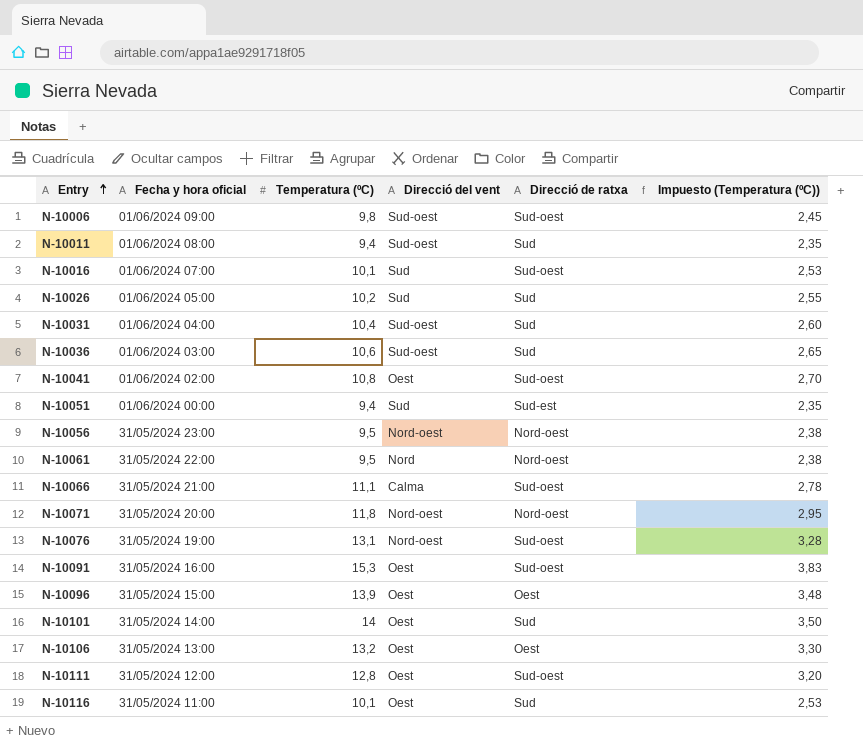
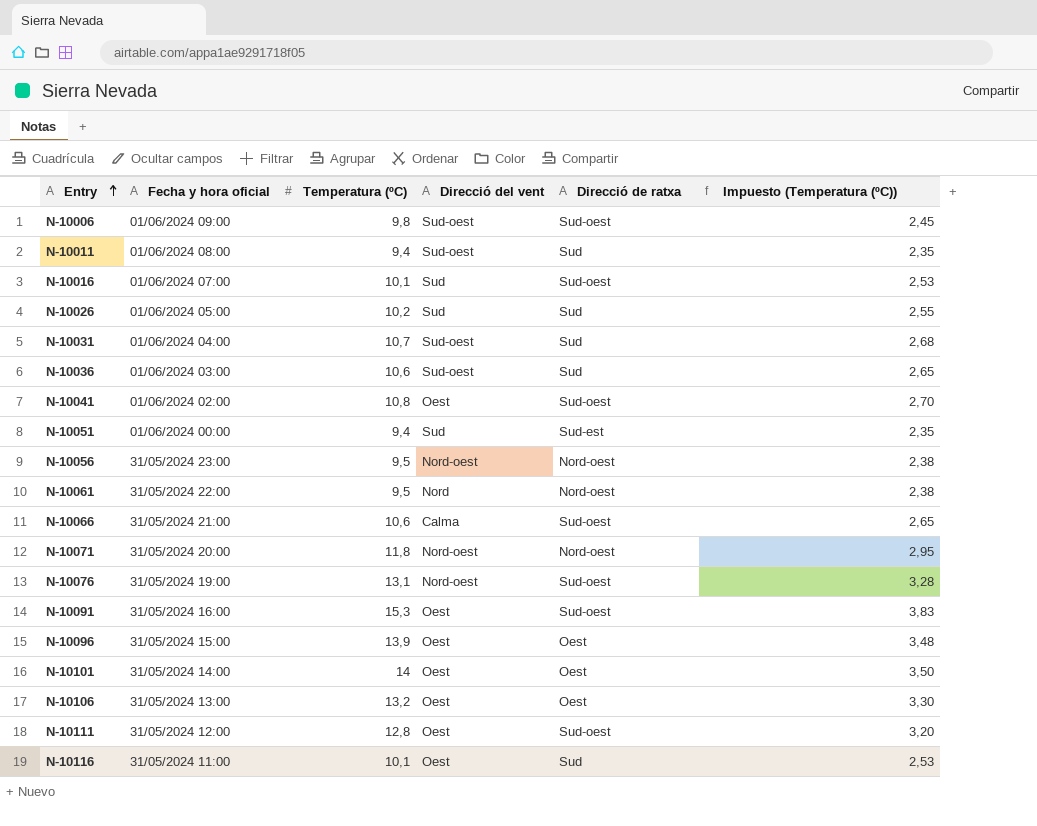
N-10031 | Temperatura (ºC): 10,4 -> 10,7
N-10031 | Impuesto (Temperatura (ºC)): 2,60 -> 2,68
N-10066 | Temperatura (ºC): 11,1 -> 10,6
N-10066 | Impuesto (Temperatura (ºC)): 2,78 -> 2,65
N-10101 | Direcció de ratxa: Sud -> Oest

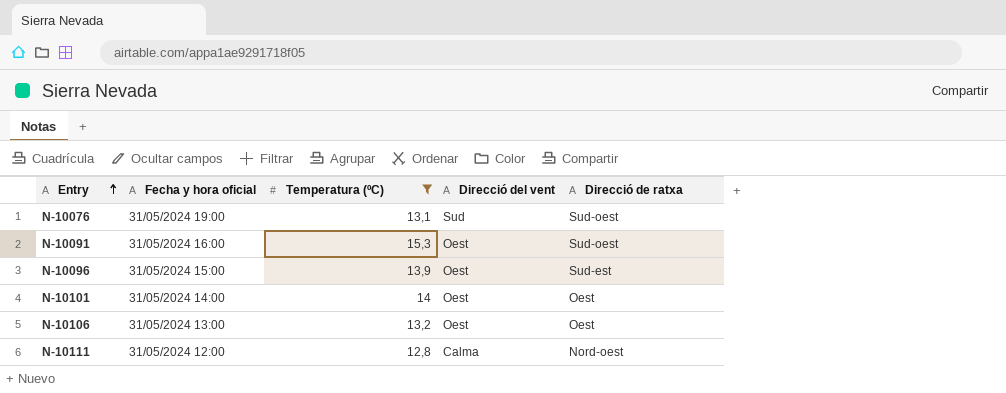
filter: none -> Temperatura (ºC) >= 12,8
column Impuesto (Temperatura (ºC)) | formula: [Temperatura (ºC)] * 0,25 -> none
N-10076 | Direcció del vent: Nord-oest -> Sud
N-10096 | Direcció de ratxa: Oest -> Sud-est
N-10111 | Direcció del vent: Oest -> Calma
N-10111 | Direcció de ratxa: Sud-oest -> Nord-oest

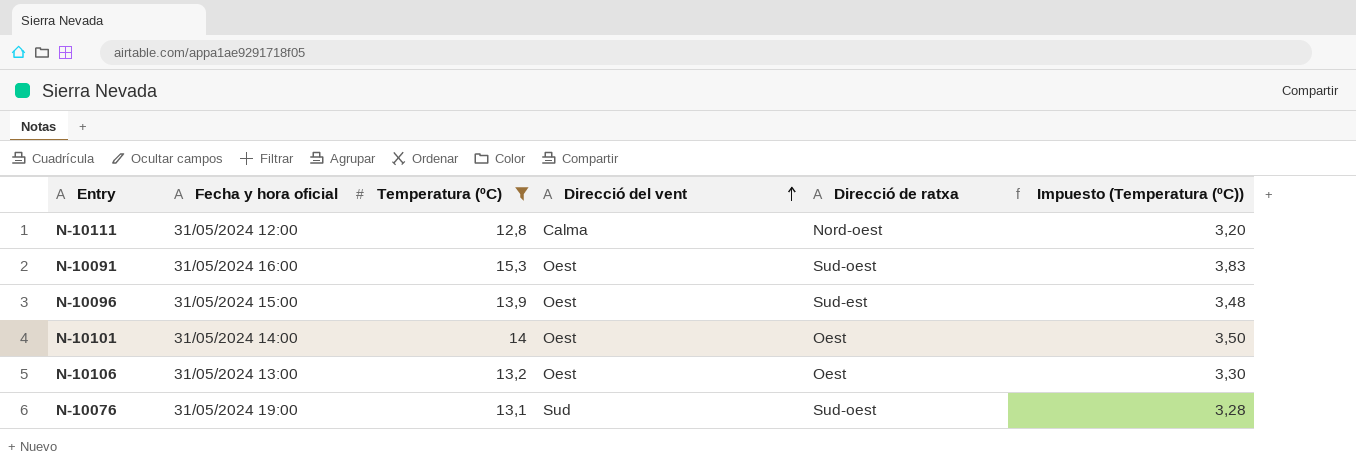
row order: Entry ascending -> Direcció del vent ascending
column Impuesto (Temperatura (ºC)) | formula: none -> [Temperatura (ºC)] * 0,25

